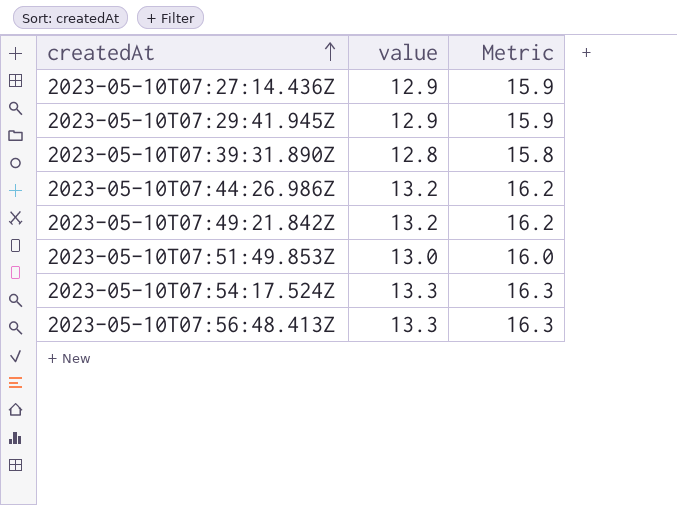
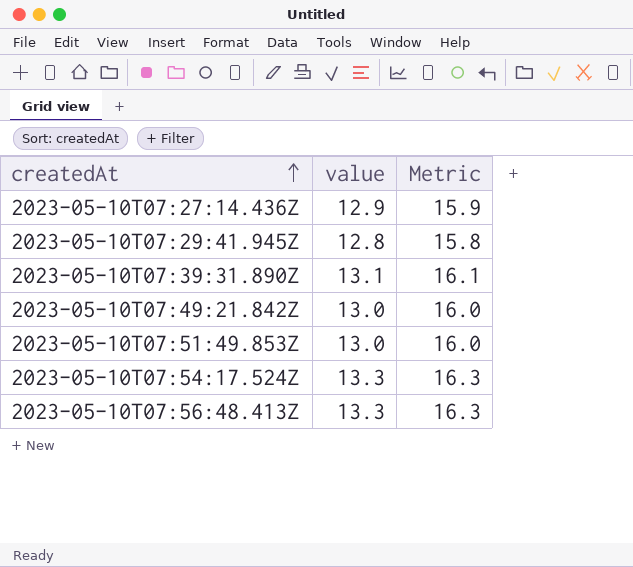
row 2023-05-10T07:44:26.986Z: 13.2 | 16.2 -> none
2023-05-10T07:29:41.945Z | value: 12.9 -> 12.8
2023-05-10T07:29:41.945Z | Metric: 15.9 -> 15.8
2023-05-10T07:39:31.890Z | value: 12.8 -> 13.1
2023-05-10T07:39:31.890Z | Metric: 15.8 -> 16.1
2023-05-10T07:49:21.842Z | value: 13.2 -> 13.0
2023-05-10T07:49:21.842Z | Metric: 16.2 -> 16.0

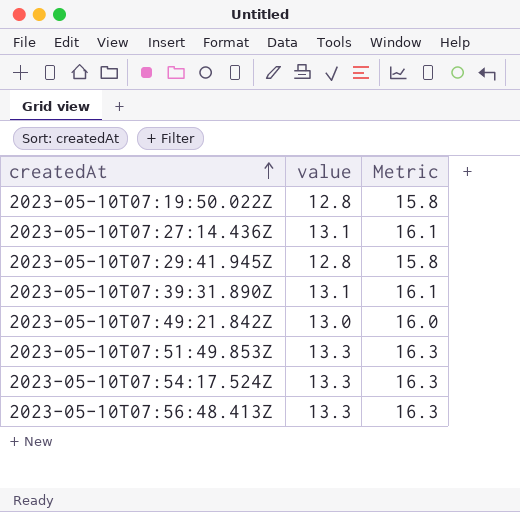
row 2023-05-10T07:19:50.022Z: none -> 12.8 | 15.8
2023-05-10T07:27:14.436Z | value: 12.9 -> 13.1
2023-05-10T07:27:14.436Z | Metric: 15.9 -> 16.1
2023-05-10T07:51:49.853Z | value: 13.0 -> 13.3
2023-05-10T07:51:49.853Z | Metric: 16.0 -> 16.3

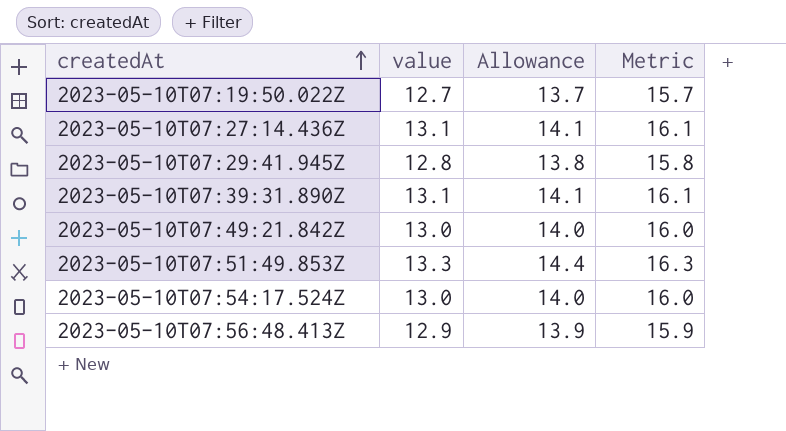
column Allowance | formula: none -> [value] * 1.08
2023-05-10T07:19:50.022Z | value: 12.8 -> 12.7
2023-05-10T07:19:50.022Z | Metric: 15.8 -> 15.7
2023-05-10T07:54:17.524Z | value: 13.3 -> 13.0
2023-05-10T07:54:17.524Z | Metric: 16.3 -> 16.0
2023-05-10T07:56:48.413Z | value: 13.3 -> 12.9
2023-05-10T07:56:48.413Z | Metric: 16.3 -> 15.9

